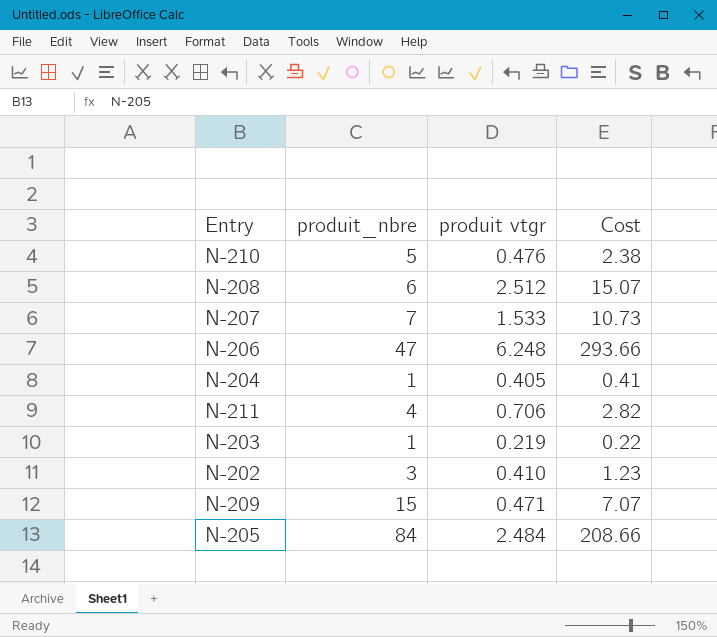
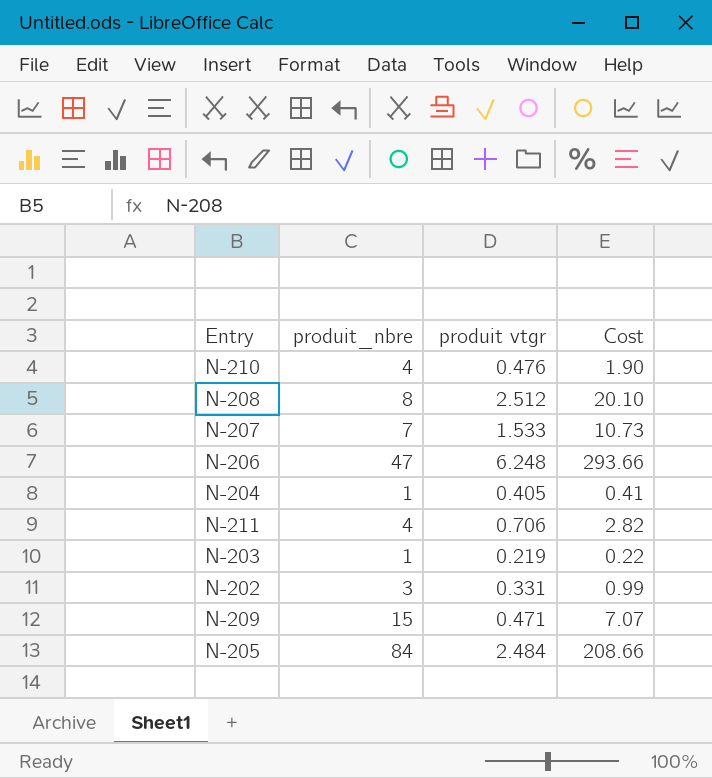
N-210 | produit_nbre: 5 -> 4
N-210 | Cost: 2.38 -> 1.90
N-208 | produit_nbre: 6 -> 8
N-208 | Cost: 15.07 -> 20.10
N-202 | produit vtgr: 0.410 -> 0.331
N-202 | Cost: 1.23 -> 0.99

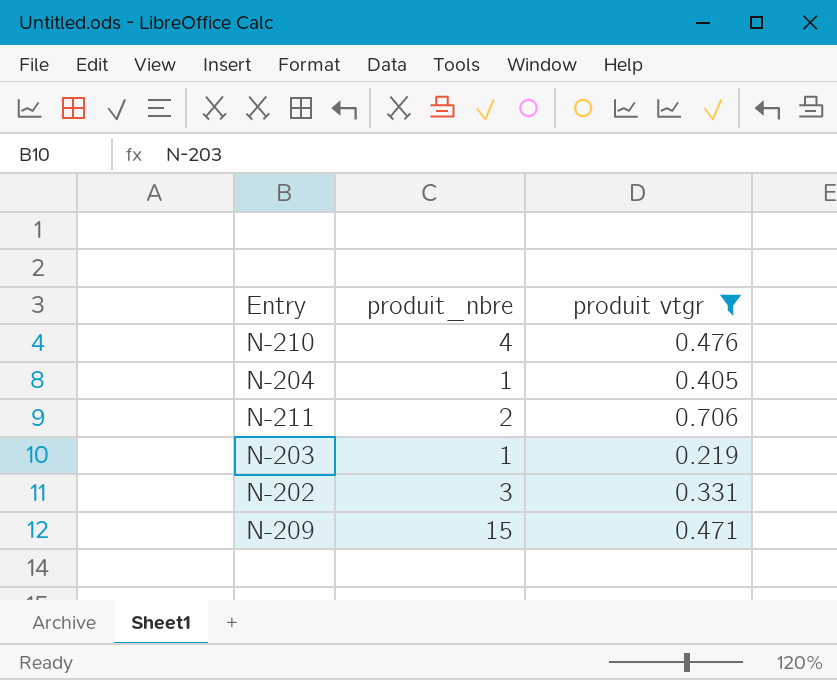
filter: none -> produit vtgr <= 0.706
column Cost | formula: [produit_nbre] * [produit vtgr] -> none
N-211 | produit_nbre: 4 -> 2

